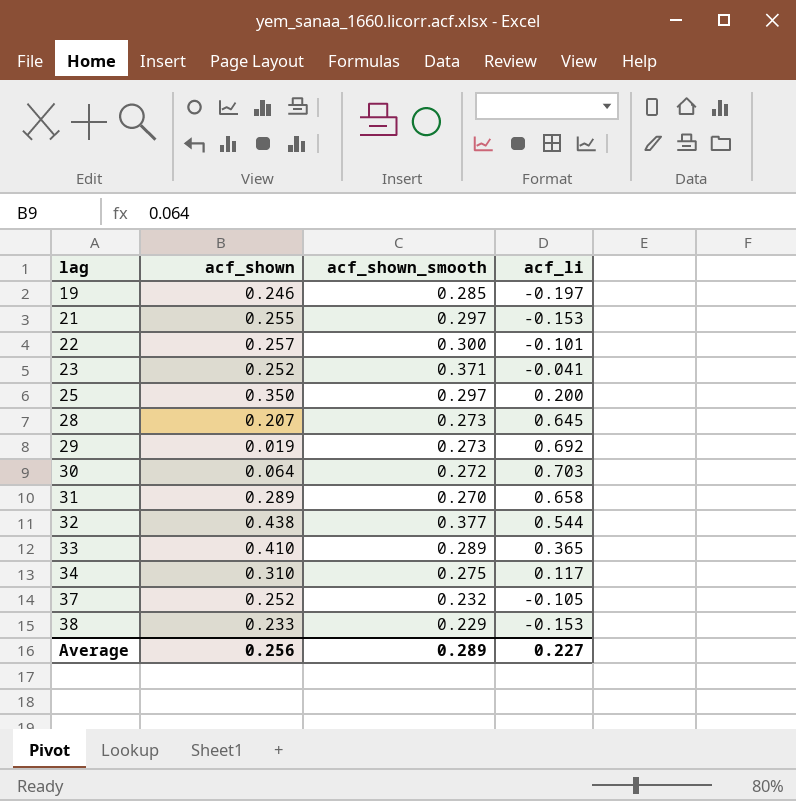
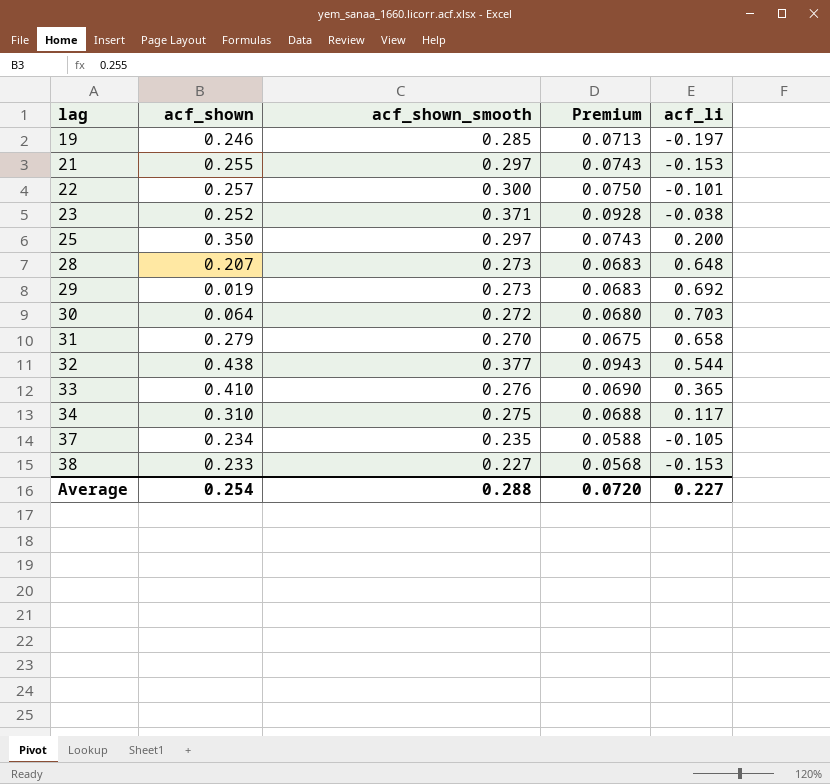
column Premium | formula: none -> [acf_shown_smooth] * 0.25
23 | acf_li: -0.041 -> -0.038
28 | acf_li: 0.645 -> 0.648
31 | acf_shown: 0.289 -> 0.279
33 | acf_shown_smooth: 0.289 -> 0.276
37 | acf_shown: 0.252 -> 0.234
37 | acf_shown_smooth: 0.232 -> 0.235
38 | acf_shown_smooth: 0.229 -> 0.227
Average | acf_shown: 0.256 -> 0.254
Average | acf_shown_smooth: 0.289 -> 0.288

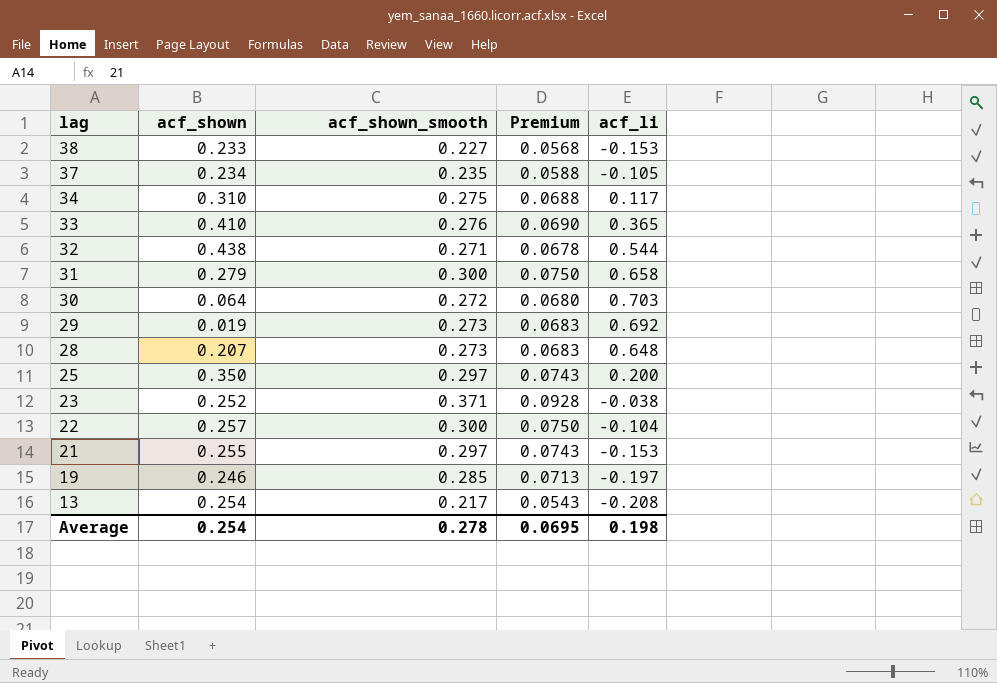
row order: lag ascending -> lag descending
32 | acf_shown_smooth: 0.377 -> 0.271
32 | Premium: 0.0943 -> 0.0678
31 | acf_shown_smooth: 0.270 -> 0.300
31 | Premium: 0.0675 -> 0.0750
22 | acf_li: -0.101 -> -0.104
row 13: none -> 0.254 | 0.217 | 0.0543 | -0.208
Average | acf_shown_smooth: 0.288 -> 0.278
Average | Premium: 0.0720 -> 0.0695
Average | acf_li: 0.227 -> 0.198

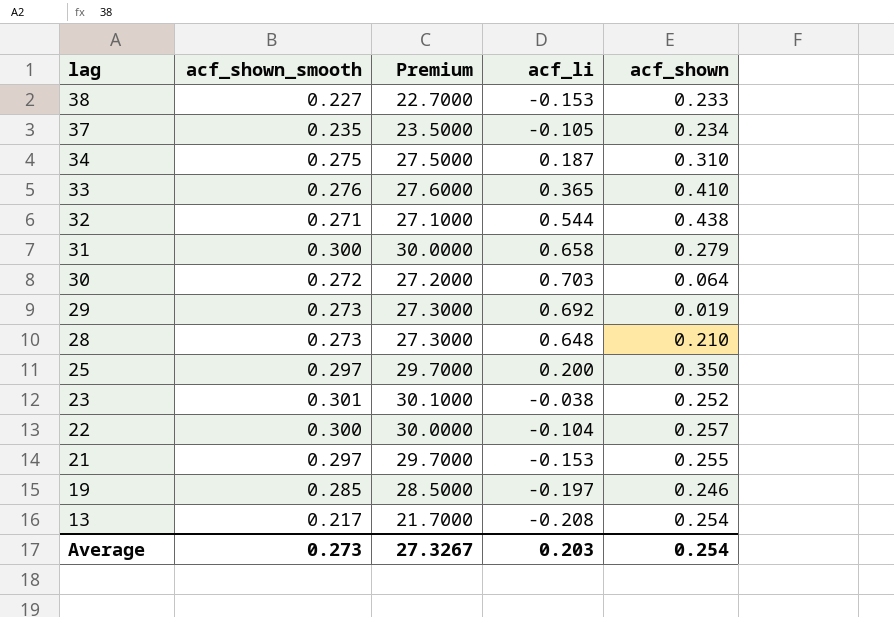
column Premium | formula: [acf_shown_smooth] * 0.25 -> [acf_shown_smooth] * 100
column acf_shown | position: 2 -> 5
34 | acf_li: 0.117 -> 0.187
28 | acf_shown: 0.207 -> 0.210
23 | acf_shown_smooth: 0.371 -> 0.301
Average | acf_shown_smooth: 0.278 -> 0.273
Average | Premium: 0.0695 -> 27.3267
Average | acf_li: 0.198 -> 0.203

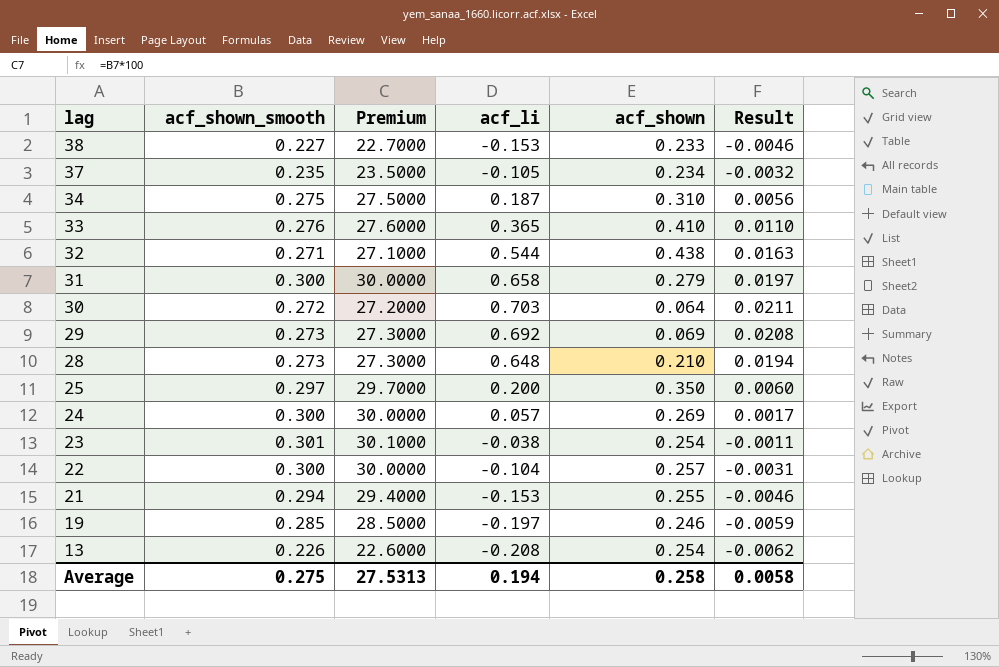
column Result | formula: none -> [acf_li] * 0.03
29 | acf_shown: 0.019 -> 0.069
row 24: none -> 0.300 | 30.0000 | 0.057 | 0.269 | 0.0017
23 | acf_shown: 0.252 -> 0.254
21 | acf_shown_smooth: 0.297 -> 0.294
21 | Premium: 29.7000 -> 29.4000
13 | acf_shown_smooth: 0.217 -> 0.226
13 | Premium: 21.7000 -> 22.6000
Average | acf_shown_smooth: 0.273 -> 0.275
Average | Premium: 27.3267 -> 27.5313
Average | acf_li: 0.203 -> 0.194
Average | acf_shown: 0.254 -> 0.258

